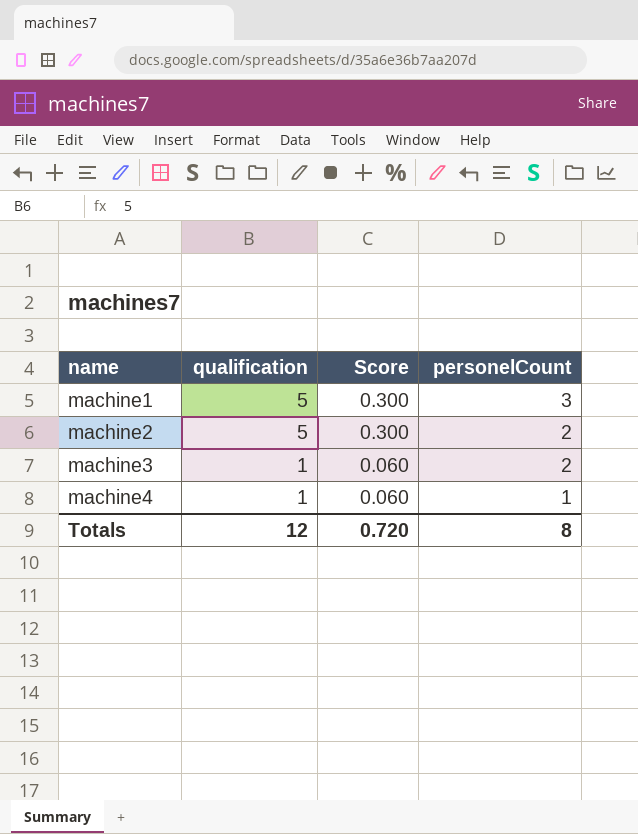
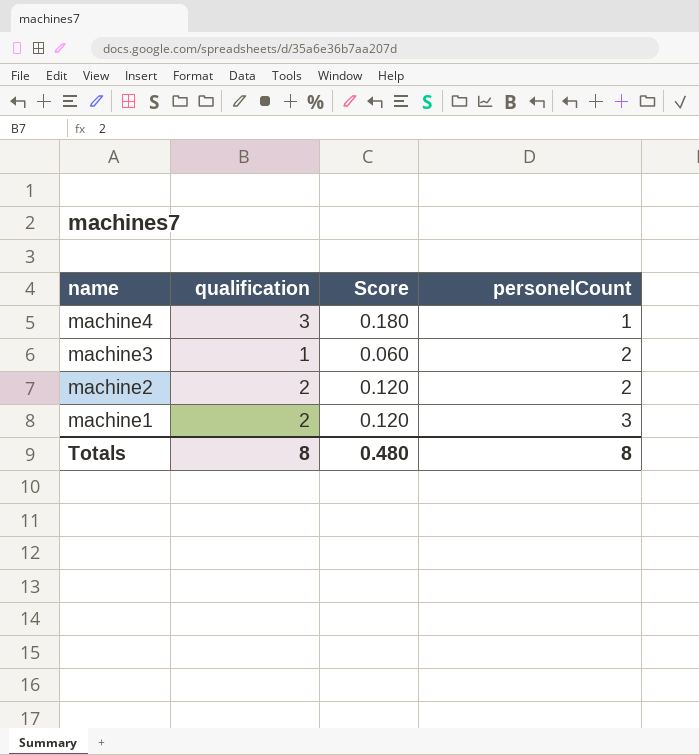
row order: name ascending -> name descending
machine4 | qualification: 1 -> 3
machine4 | Score: 0.060 -> 0.180
machine2 | qualification: 5 -> 2
machine2 | Score: 0.300 -> 0.120
machine1 | qualification: 5 -> 2
machine1 | Score: 0.300 -> 0.120
Totals | qualification: 12 -> 8
Totals | Score: 0.720 -> 0.480

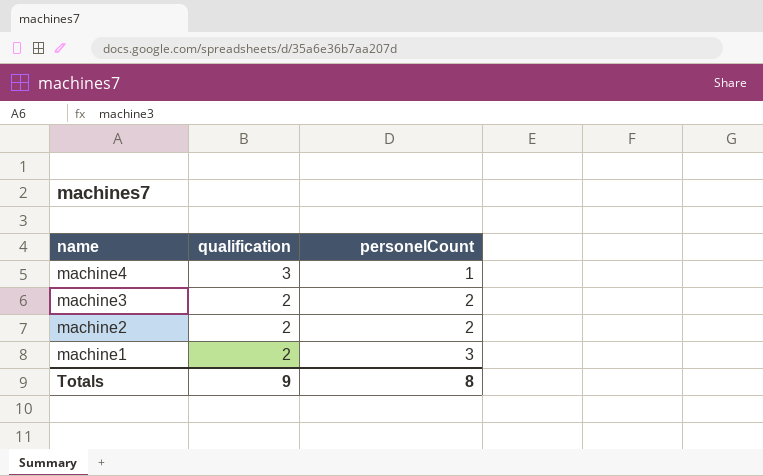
column Score | formula: [qualification] * 0.06 -> none
machine3 | qualification: 1 -> 2
Totals | qualification: 8 -> 9

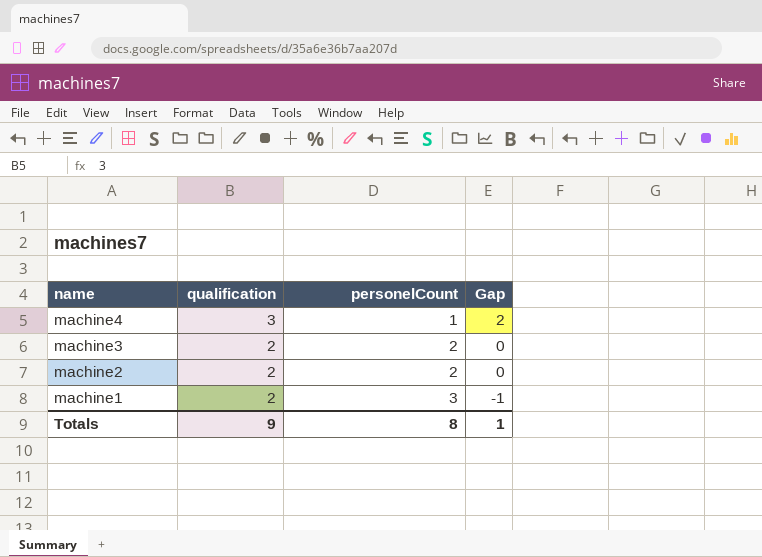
column Gap | formula: none -> [qualification] - [personelCount]

